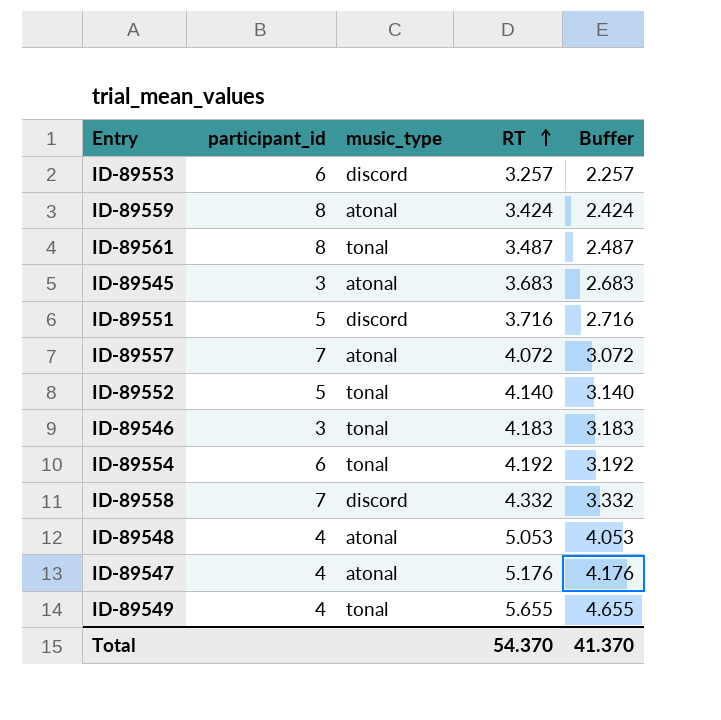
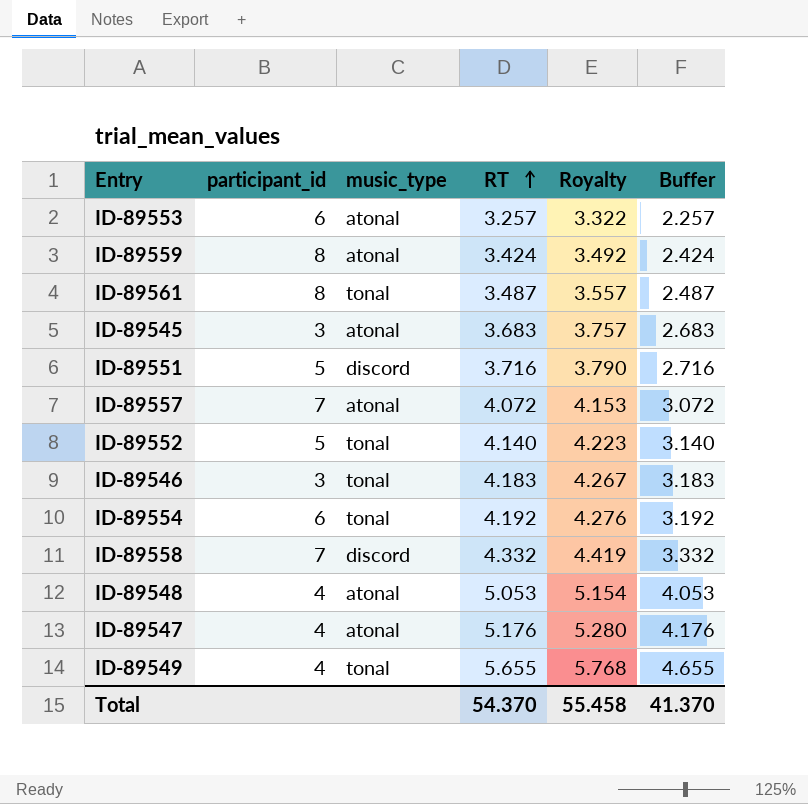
column Royalty | formula: none -> [RT] * 1.02
ID-89553 | music_type: discord -> atonal

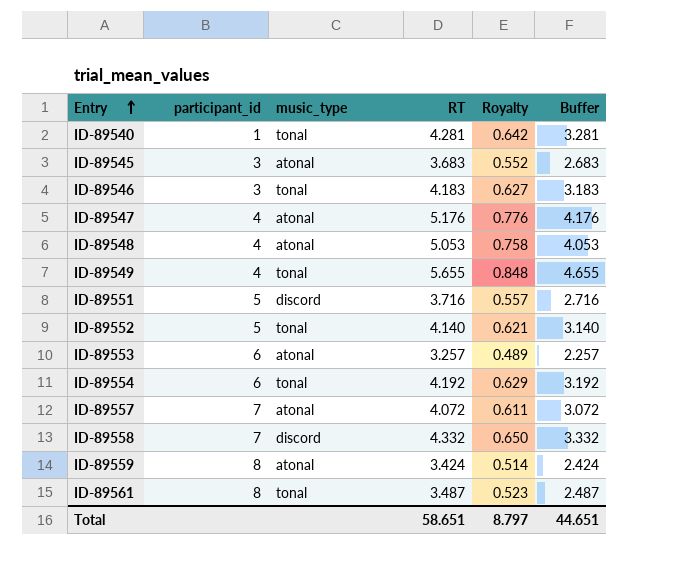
row order: RT ascending -> Entry ascending
column Royalty | formula: [RT] * 1.02 -> [RT] * 0.15
row ID-89540: none -> 1 | tonal | 4.281 | 0.642 | 3.281
Total | RT: 54.370 -> 58.651
Total | Royalty: 55.458 -> 8.797
Total | Buffer: 41.370 -> 44.651

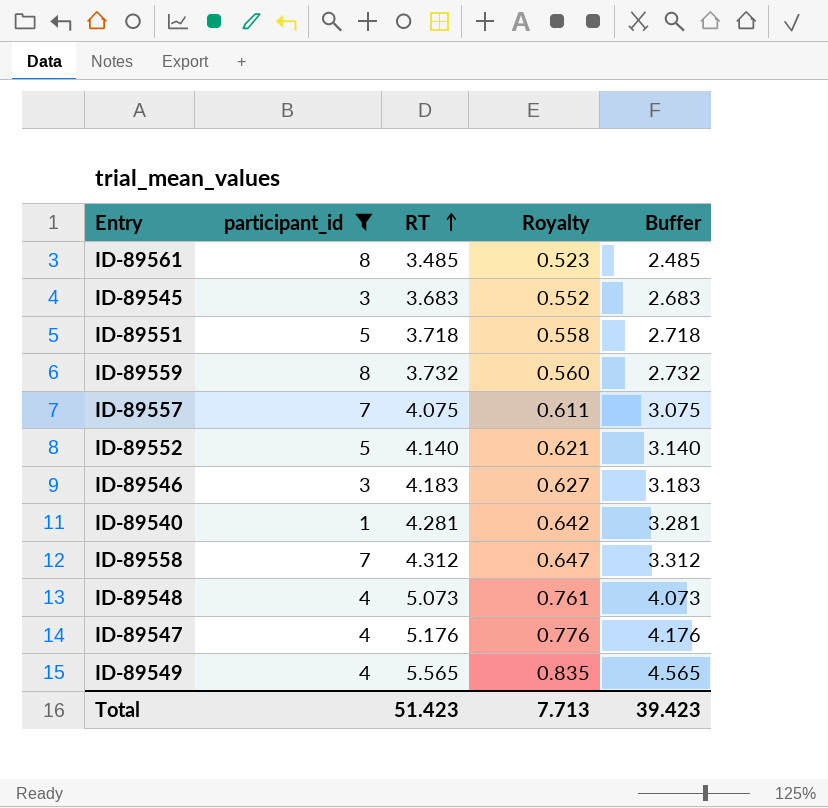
filter: none -> participant_id != 6
row order: Entry ascending -> RT ascending
column music_type | position: 3 -> none
ID-89561 | RT: 3.487 -> 3.485
ID-89561 | Buffer: 2.487 -> 2.485
ID-89551 | RT: 3.716 -> 3.718
ID-89551 | Royalty: 0.557 -> 0.558
ID-89551 | Buffer: 2.716 -> 2.718
ID-89559 | RT: 3.424 -> 3.732
ID-89559 | Royalty: 0.514 -> 0.560
ID-89559 | Buffer: 2.424 -> 2.732
ID-89557 | RT: 4.072 -> 4.075
ID-89557 | Buffer: 3.072 -> 3.075
ID-89558 | RT: 4.332 -> 4.312
ID-89558 | Royalty: 0.650 -> 0.647
ID-89558 | Buffer: 3.332 -> 3.312
ID-89548 | RT: 5.053 -> 5.073
ID-89548 | Royalty: 0.758 -> 0.761
ID-89548 | Buffer: 4.053 -> 4.073
ID-89549 | RT: 5.655 -> 5.565
ID-89549 | Royalty: 0.848 -> 0.835
ID-89549 | Buffer: 4.655 -> 4.565
Total | RT: 58.651 -> 51.423
Total | Royalty: 8.797 -> 7.713
Total | Buffer: 44.651 -> 39.423

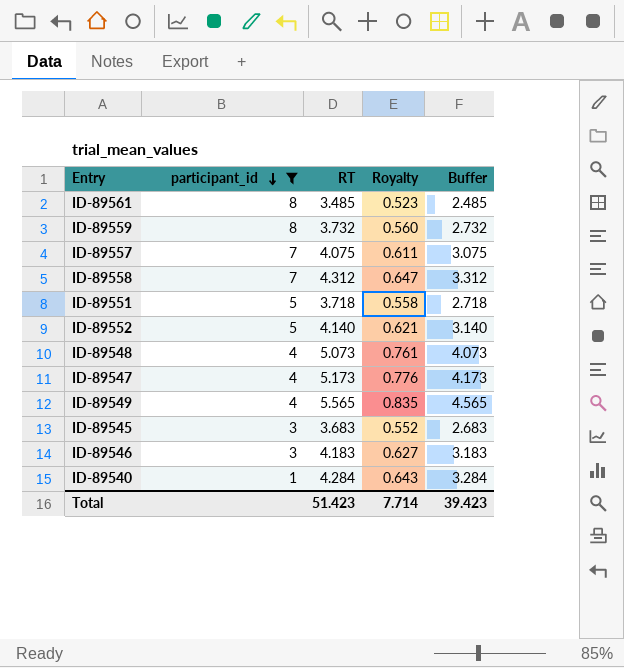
row order: RT ascending -> participant_id descending
ID-89547 | RT: 5.176 -> 5.173
ID-89547 | Buffer: 4.176 -> 4.173
ID-89540 | RT: 4.281 -> 4.284
ID-89540 | Royalty: 0.642 -> 0.643
ID-89540 | Buffer: 3.281 -> 3.284
Total | Royalty: 7.713 -> 7.714

